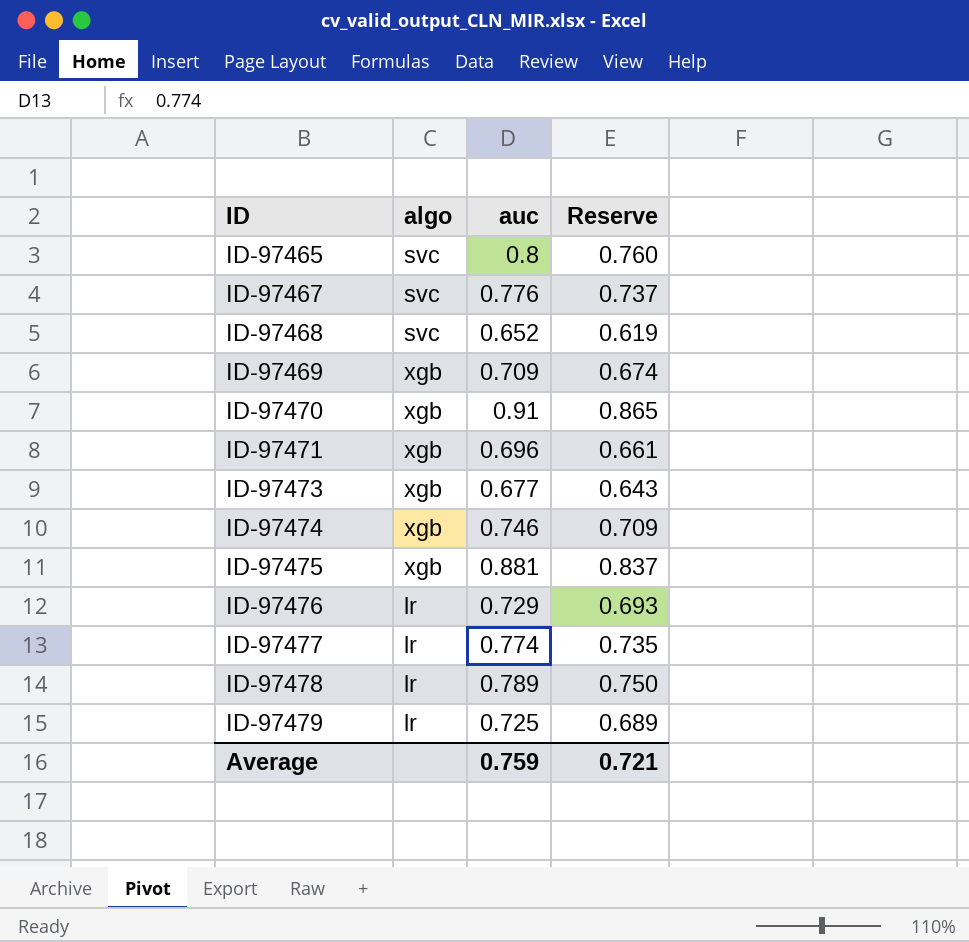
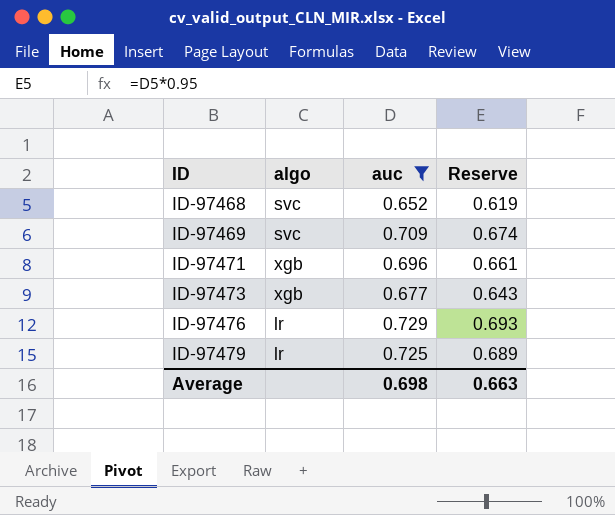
filter: none -> auc <= 0.729
ID-97469 | algo: xgb -> svc
Average | auc: 0.759 -> 0.698
Average | Reserve: 0.721 -> 0.663

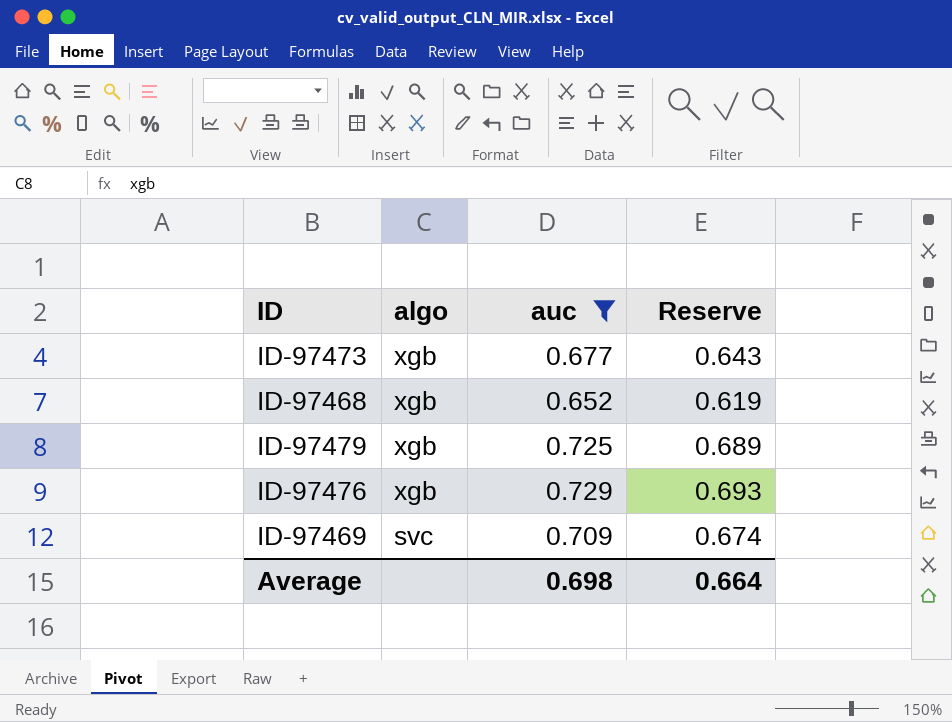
row order: ID ascending -> algo descending
row ID-97471: xgb | 0.696 | 0.661 -> none
ID-97468 | algo: svc -> xgb
ID-97479 | algo: lr -> xgb
ID-97476 | algo: lr -> xgb
Average | Reserve: 0.663 -> 0.664

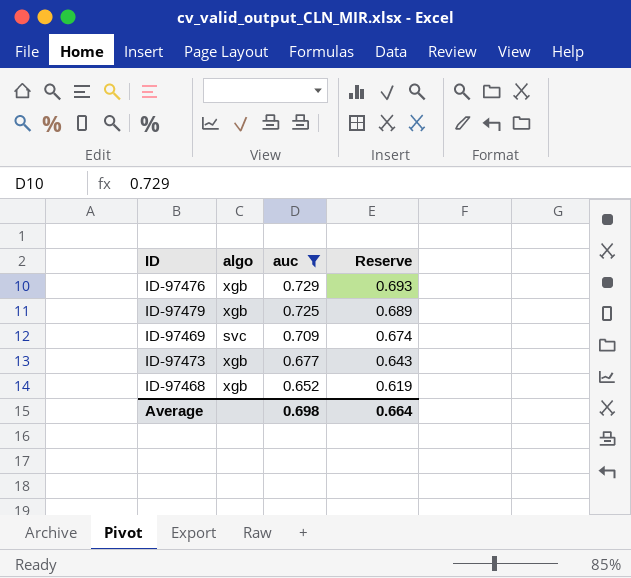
row order: algo descending -> auc descending

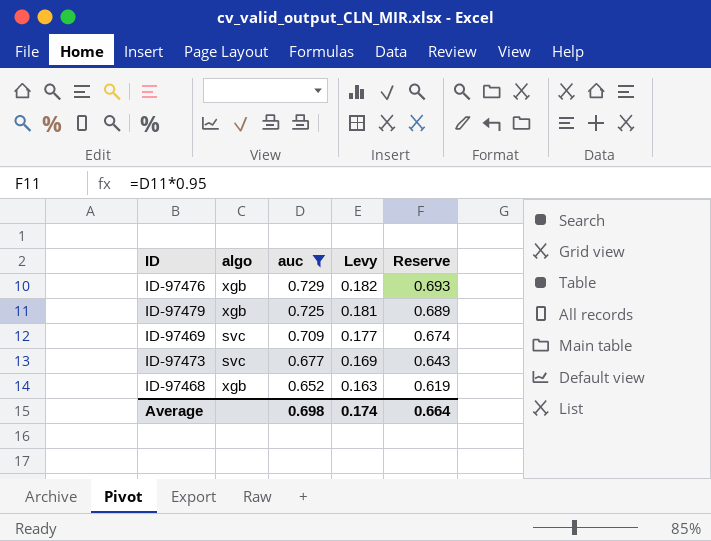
column Levy | formula: none -> [auc] * 0.25
ID-97473 | algo: xgb -> svc

